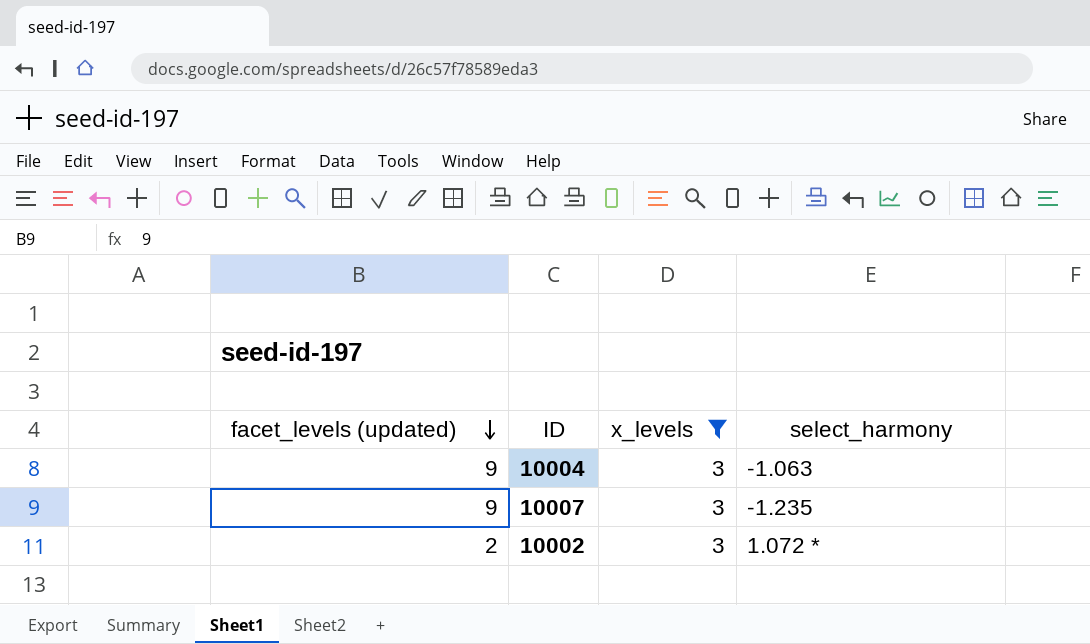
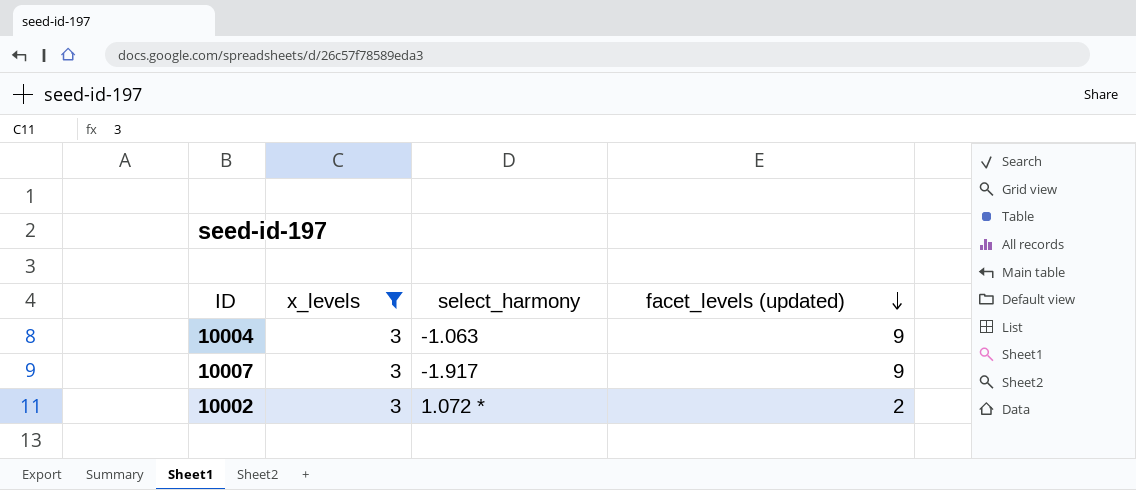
column facet_levels (updated) | position: 1 -> 4
10007 | select_harmony: -1.235 -> -1.917

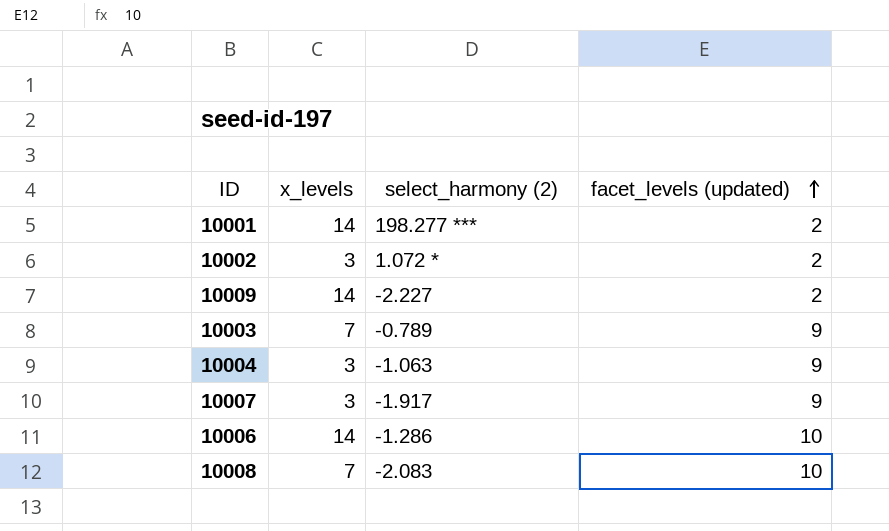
filter: x_levels = 3 -> none
row order: facet_levels (updated) descending -> facet_levels (updated) ascending
column name: select_harmony -> select_harmony (2)

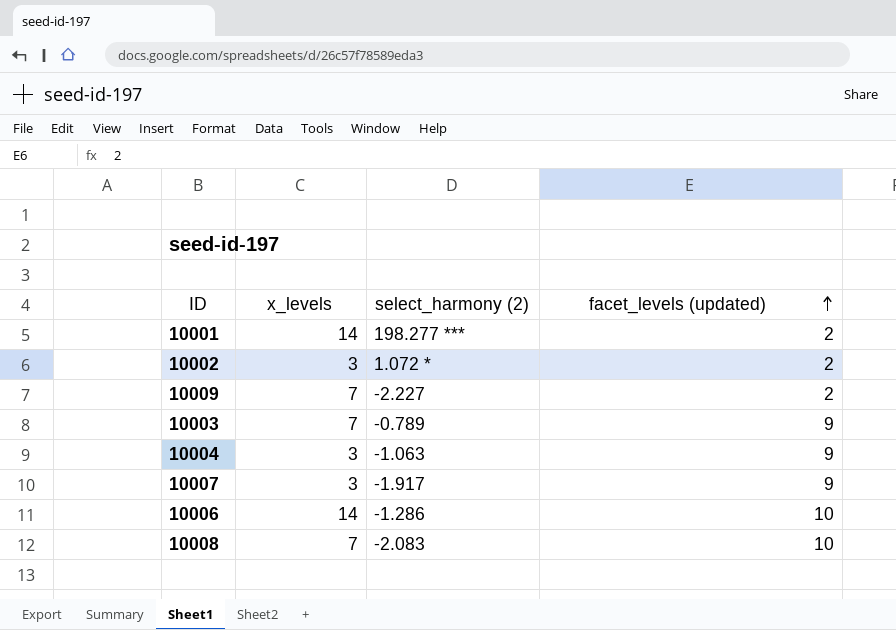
10009 | x_levels: 14 -> 7

